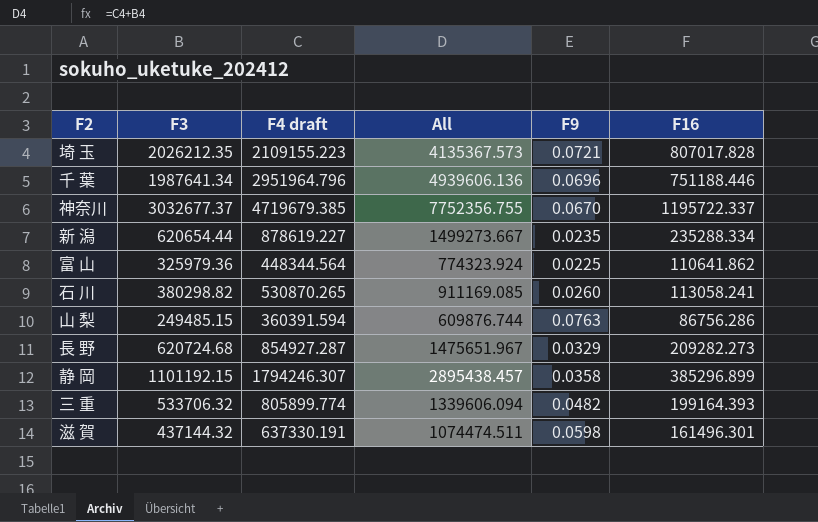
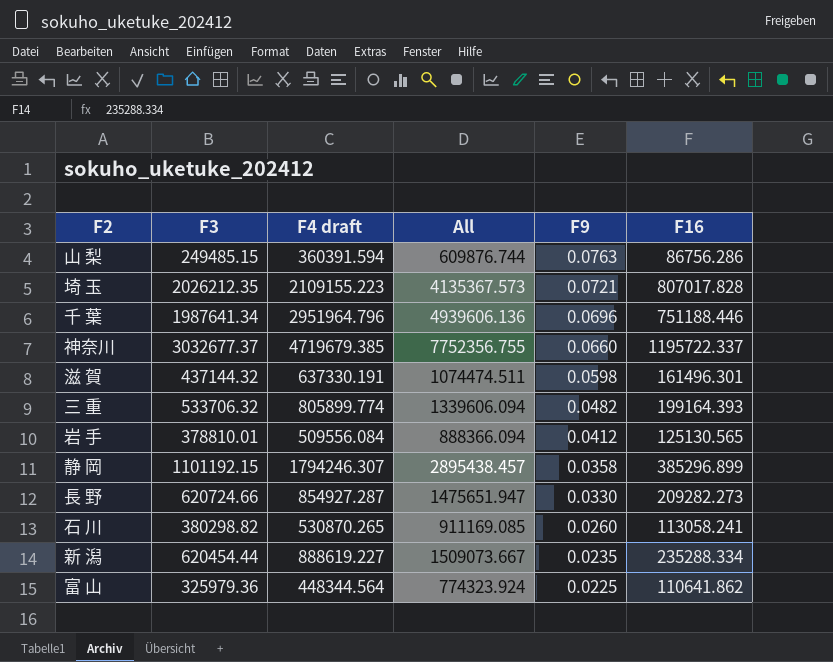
row order: none -> F9 descending
神奈川 | F9: 0.0670 -> 0.0660
row 岩 手: none -> 378810.01 | 509556.084 | 888366.094 | 0.0412 | 125130.565
長 野 | F3: 620724.68 -> 620724.66
長 野 | All: 1475651.967 -> 1475651.947
長 野 | F9: 0.0329 -> 0.0330
新 潟 | F3: 620654.44 -> 620454.44
新 潟 | F4 draft: 878619.227 -> 888619.227
新 潟 | All: 1499273.667 -> 1509073.667

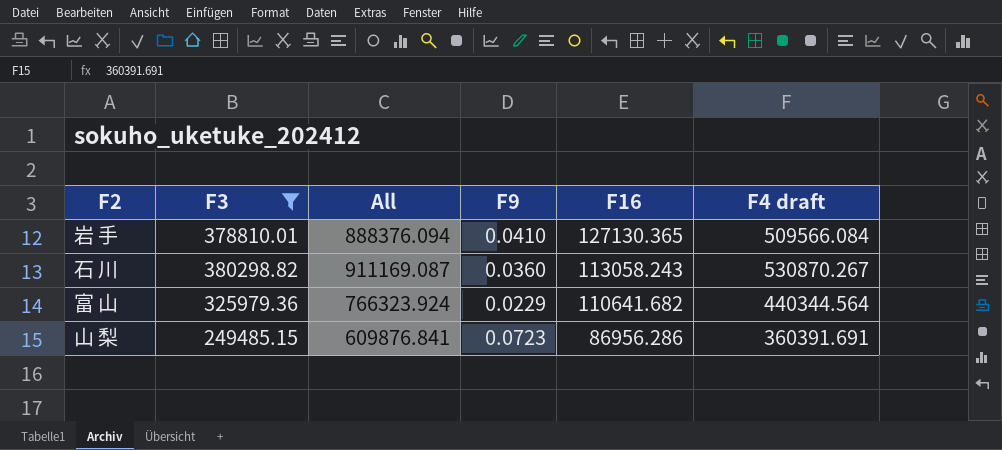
filter: none -> F3 <= 380298.82
row order: F9 descending -> F16 descending
column F4 draft | position: 3 -> 6
岩 手 | All: 888366.094 -> 888376.094
岩 手 | F9: 0.0412 -> 0.0410
岩 手 | F16: 125130.565 -> 127130.365
岩 手 | F4 draft: 509556.084 -> 509566.084
石 川 | All: 911169.085 -> 911169.087
石 川 | F9: 0.0260 -> 0.0360
石 川 | F16: 113058.241 -> 113058.243
石 川 | F4 draft: 530870.265 -> 530870.267
富 山 | All: 774323.924 -> 766323.924
富 山 | F9: 0.0225 -> 0.0229
富 山 | F16: 110641.862 -> 110641.682
富 山 | F4 draft: 448344.564 -> 440344.564
山 梨 | All: 609876.744 -> 609876.841
山 梨 | F9: 0.0763 -> 0.0723
山 梨 | F16: 86756.286 -> 86956.286
山 梨 | F4 draft: 360391.594 -> 360391.691

